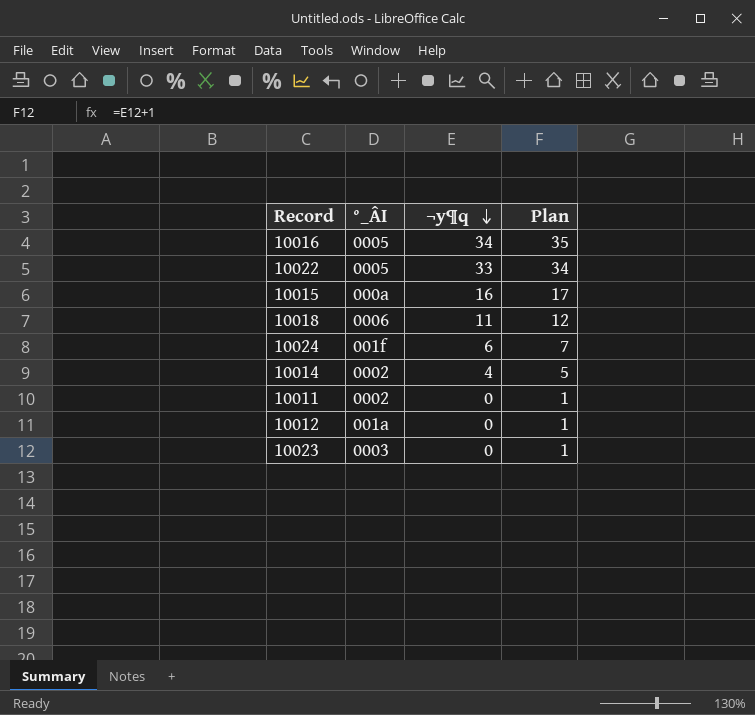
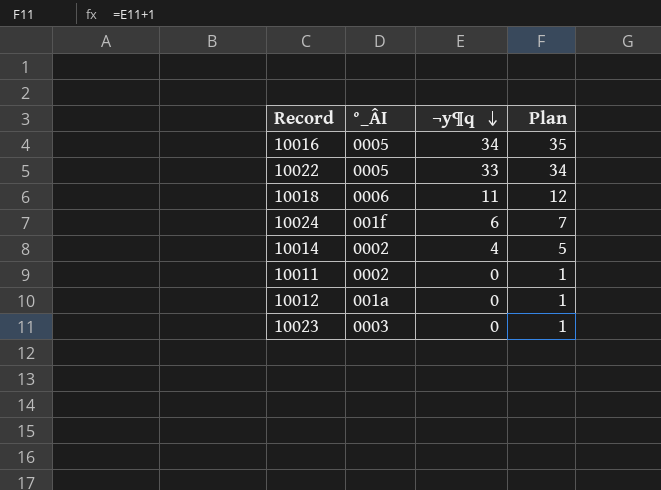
row 10015: 000a | 16 | 17 -> none

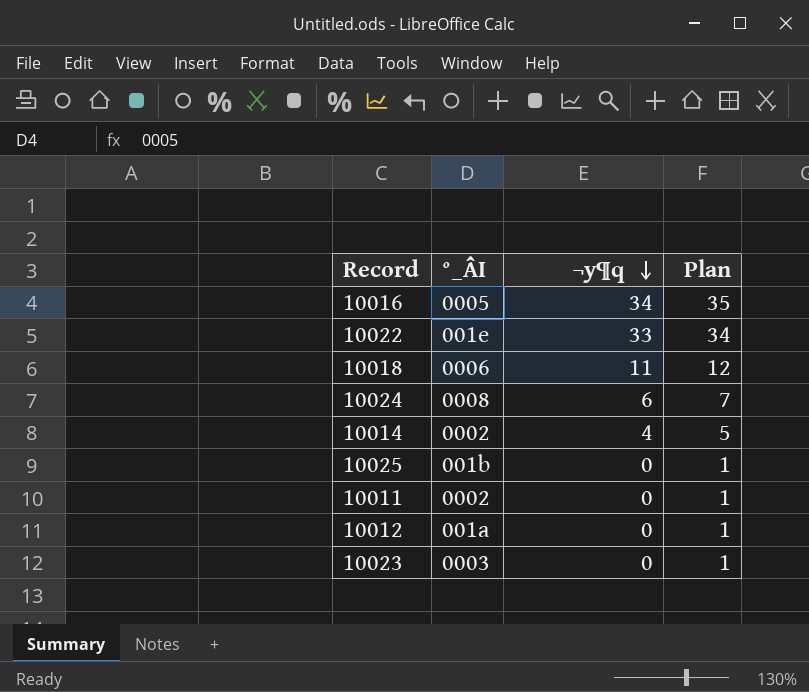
10022 | °_ÂI: 0005 -> 001e
10024 | °_ÂI: 001f -> 0008
row 10025: none -> 001b | 0 | 1

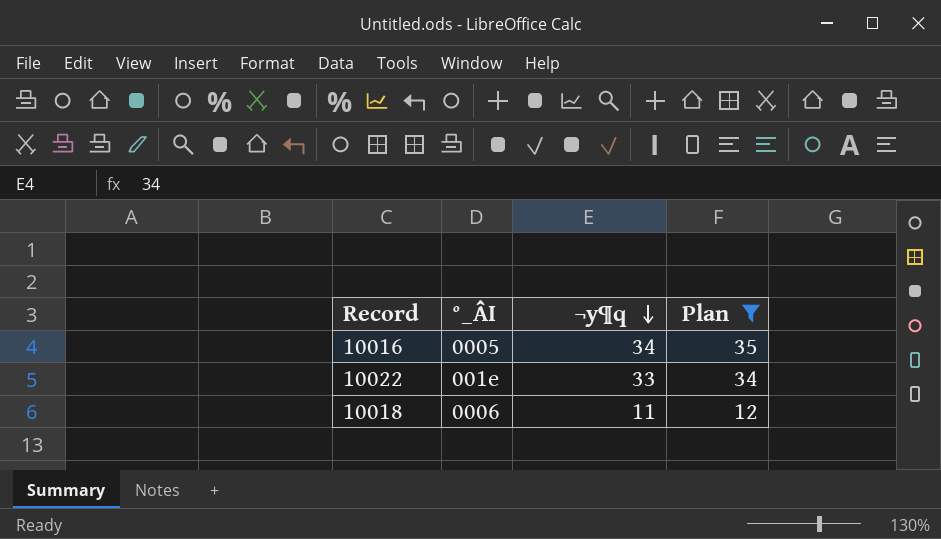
filter: none -> Plan >= 12

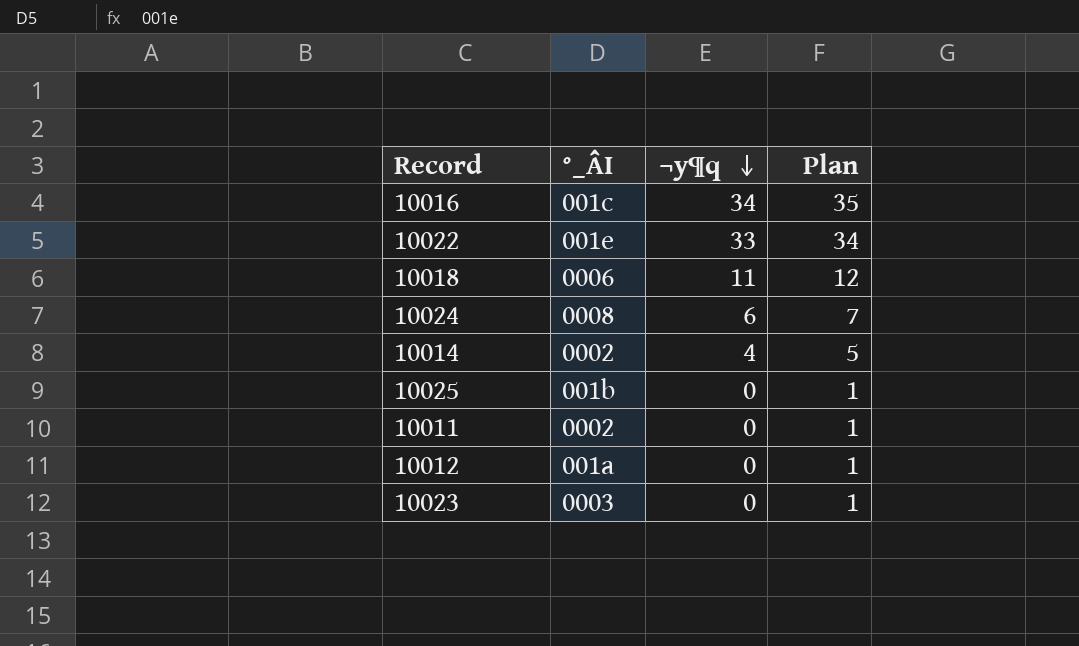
filter: Plan >= 12 -> none
10016 | °_ÂI: 0005 -> 001c

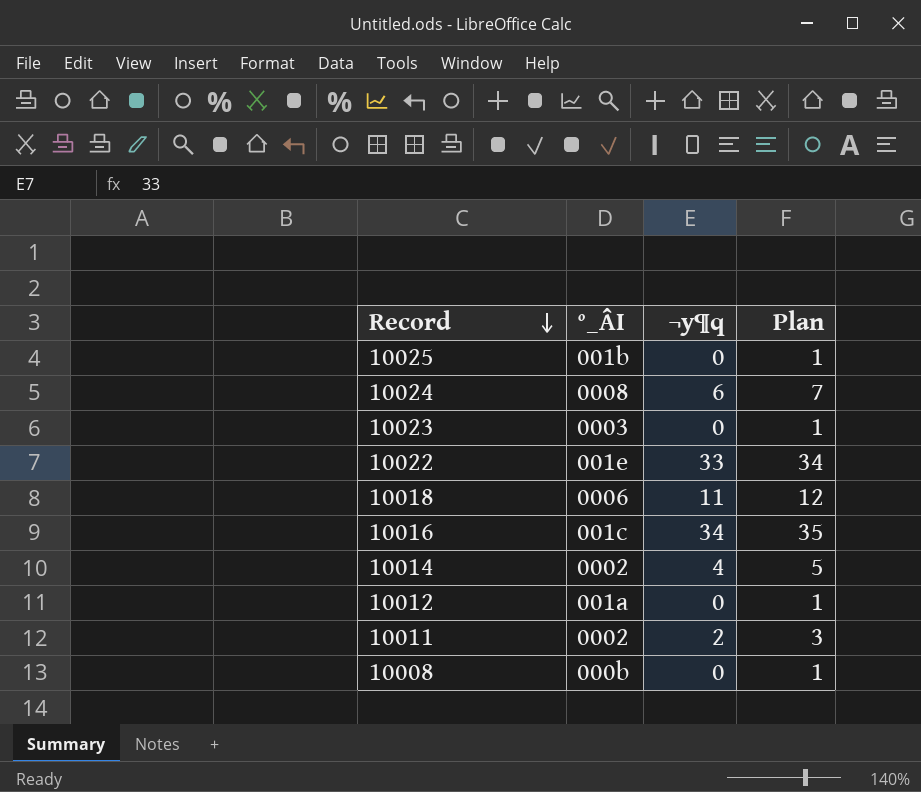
row order: ¬y¶q descending -> Record descending
10011 | ¬y¶q: 0 -> 2
10011 | Plan: 1 -> 3
row 10008: none -> 000b | 0 | 1

